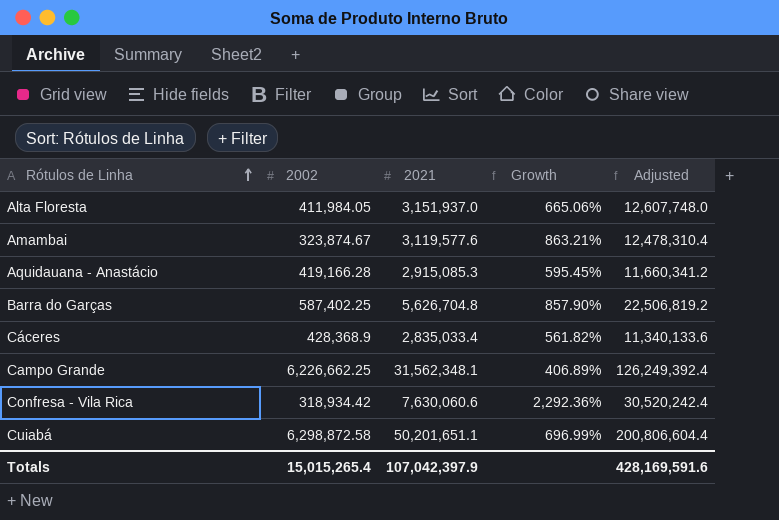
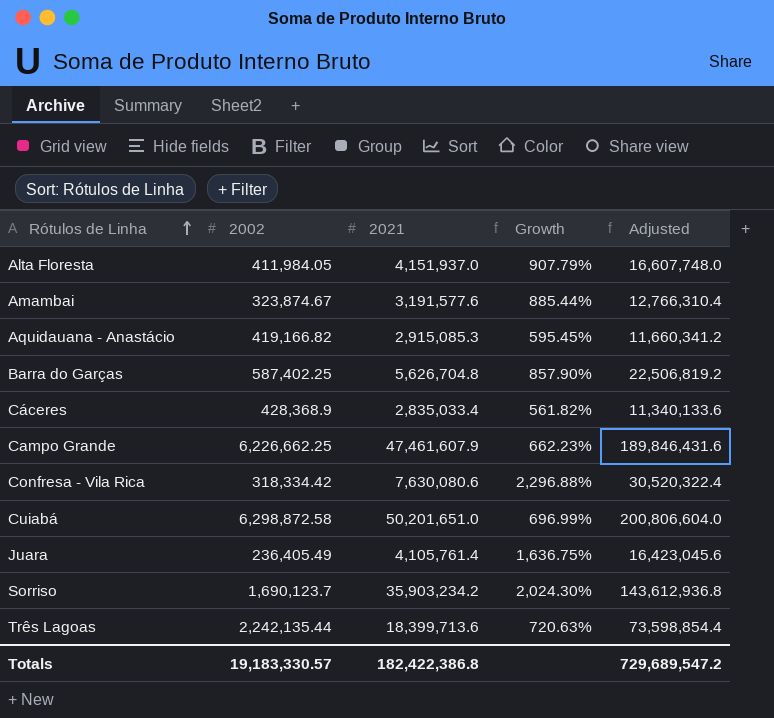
Alta Floresta | 2021: 3,151,937.0 -> 4,151,937.0
Alta Floresta | Growth: 665.06% -> 907.79%
Alta Floresta | Adjusted: 12,607,748.0 -> 16,607,748.0
Amambai | 2021: 3,119,577.6 -> 3,191,577.6
Amambai | Growth: 863.21% -> 885.44%
Amambai | Adjusted: 12,478,310.4 -> 12,766,310.4
Aquidauana - Anastácio | 2002: 419,166.28 -> 419,166.82
Campo Grande | 2021: 31,562,348.1 -> 47,461,607.9
Campo Grande | Growth: 406.89% -> 662.23%
Campo Grande | Adjusted: 126,249,392.4 -> 189,846,431.6
Confresa - Vila Rica | 2002: 318,934.42 -> 318,334.42
Confresa - Vila Rica | 2021: 7,630,060.6 -> 7,630,080.6
Confresa - Vila Rica | Growth: 2,292.36% -> 2,296.88%
Confresa - Vila Rica | Adjusted: 30,520,242.4 -> 30,520,322.4
Cuiabá | 2021: 50,201,651.1 -> 50,201,651.0
Cuiabá | Adjusted: 200,806,604.4 -> 200,806,604.0
row Juara: none -> 236,405.49 | 4,105,761.4 | 1,636.75% | 16,423,045.6
row Sorriso: none -> 1,690,123.7 | 35,903,234.2 | 2,024.30% | 143,612,936.8
row Três Lagoas: none -> 2,242,135.44 | 18,399,713.6 | 720.63% | 73,598,854.4
Totals | 2002: 15,015,265.4 -> 19,183,330.57
Totals | 2021: 107,042,397.9 -> 182,422,386.8
Totals | Adjusted: 428,169,591.6 -> 729,689,547.2

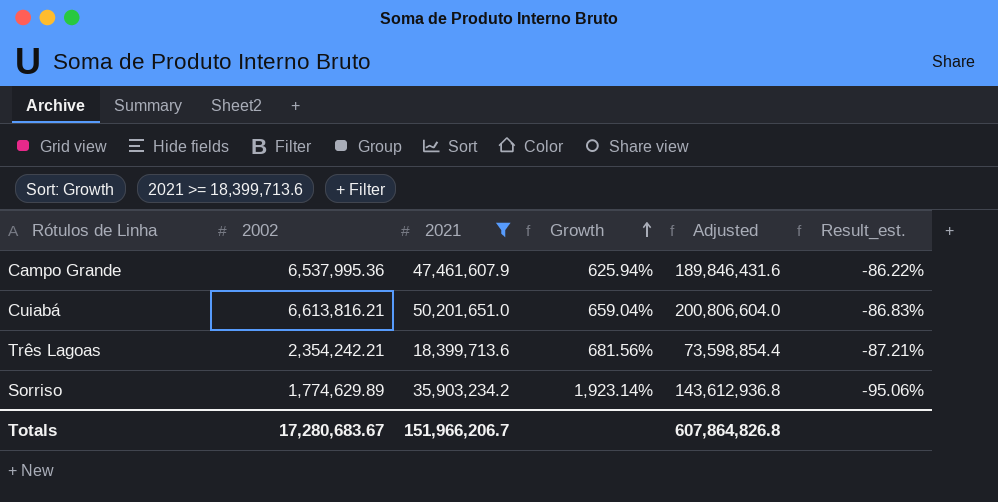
filter: none -> 2021 >= 18,399,713.6
row order: Rótulos de Linha ascending -> Growth ascending
column Result_est. | formula: none -> ([2002] - [2021]) / [2021]
Campo Grande | 2002: 6,226,662.25 -> 6,537,995.36
Campo Grande | Growth: 662.23% -> 625.94%
Cuiabá | 2002: 6,298,872.58 -> 6,613,816.21
Cuiabá | Growth: 696.99% -> 659.04%
Três Lagoas | 2002: 2,242,135.44 -> 2,354,242.21
Três Lagoas | Growth: 720.63% -> 681.56%
Sorriso | 2002: 1,690,123.7 -> 1,774,629.89
Sorriso | Growth: 2,024.30% -> 1,923.14%
Totals | 2002: 19,183,330.57 -> 17,280,683.67
Totals | 2021: 182,422,386.8 -> 151,966,206.7
Totals | Adjusted: 729,689,547.2 -> 607,864,826.8

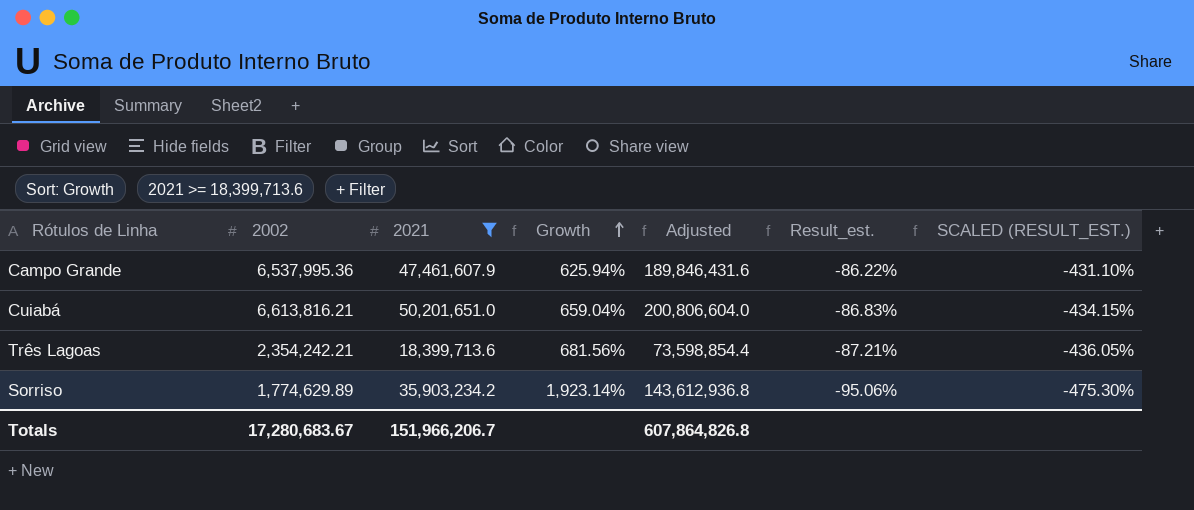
column SCALED (RESULT_EST.) | formula: none -> [Result_est.] * 5

